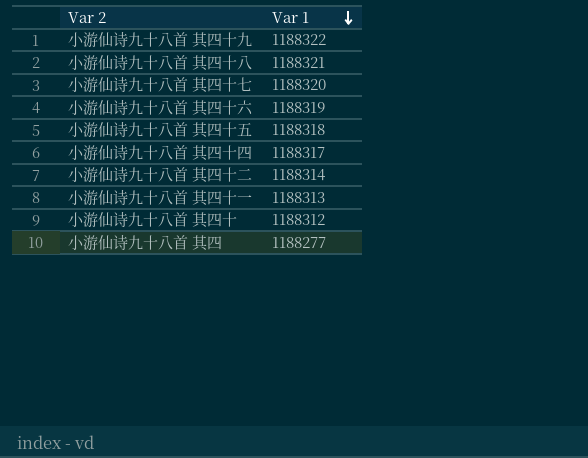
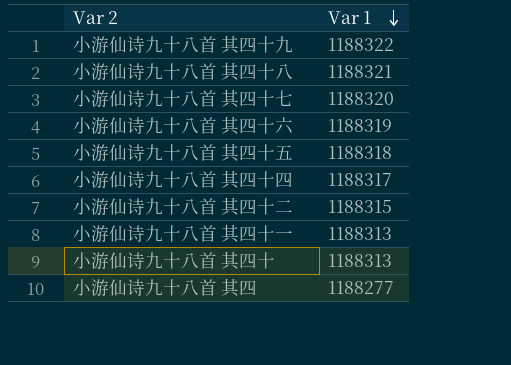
小游仙诗九十八首 其四十二 | Var 1: 1188314 -> 1188315
小游仙诗九十八首 其四十 | Var 1: 1188312 -> 1188313

